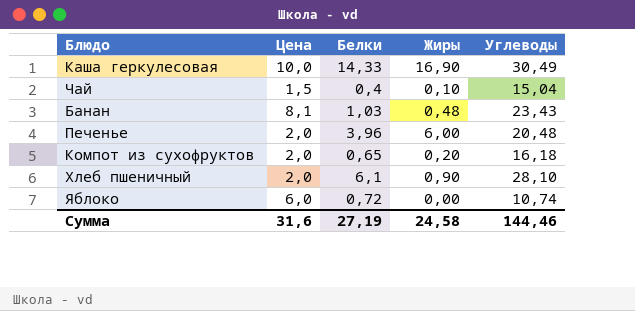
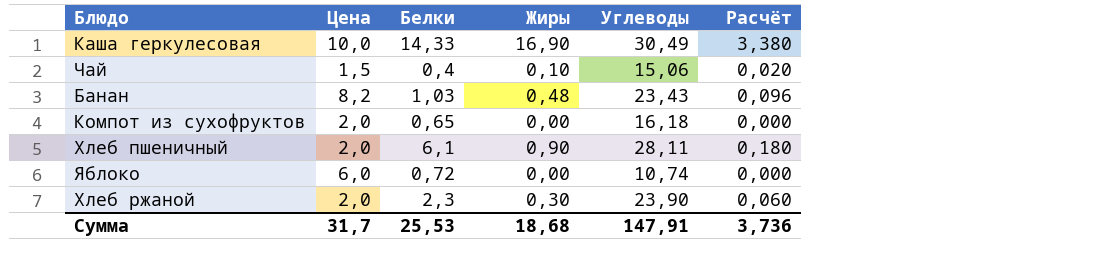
column Расчёт | formula: none -> [Жиры] * 0,2
row Печенье: 2,0 | 3,96 | 6,00 | 20,48 -> none
Чай | Углеводы: 15,04 -> 15,06
Банан | Цена: 8,1 -> 8,2
Компот из сухофруктов | Жиры: 0,20 -> 0,00
Хлеб пшеничный | Углеводы: 28,10 -> 28,11
row Хлеб ржаной: none -> 2,0 | 2,3 | 0,30 | 23,90 | 0,060
Сумма | Цена: 31,6 -> 31,7
Сумма | Белки: 27,19 -> 25,53
Сумма | Жиры: 24,58 -> 18,68
Сумма | Углеводы: 144,46 -> 147,91

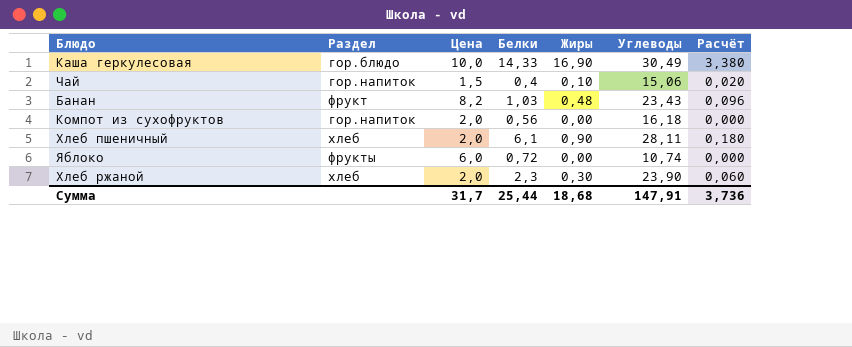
column Раздел | position: none -> 2
Компот из сухофруктов | Белки: 0,65 -> 0,56
Сумма | Белки: 25,53 -> 25,44

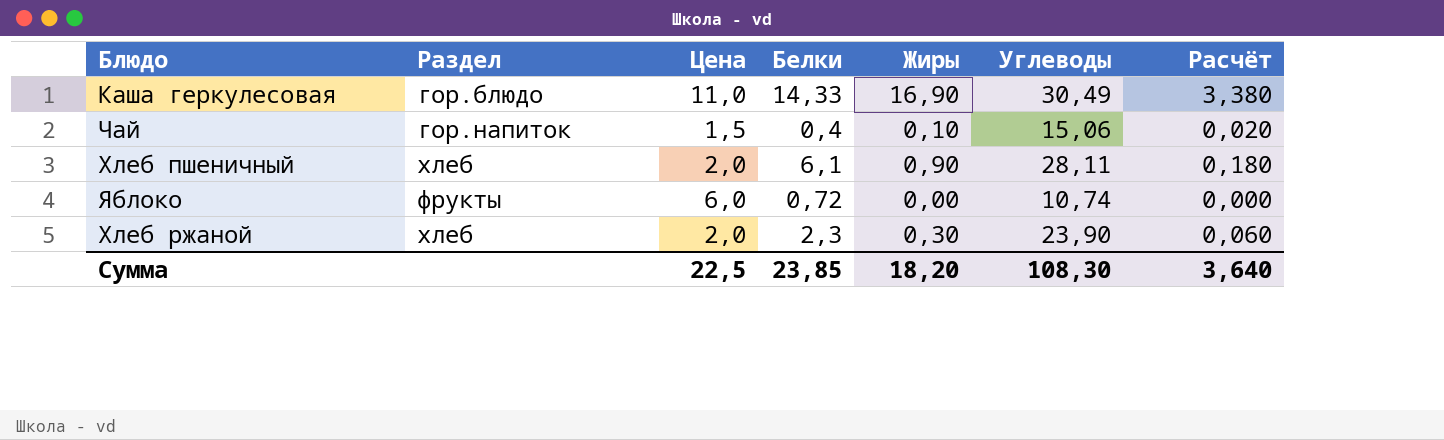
row Банан: фрукт | 8,2 | 1,03 | 0,48 | 23,43 | 0,096 -> none
row Компот из сухофруктов: гор.напиток | 2,0 | 0,56 | 0,00 | 16,18 | 0,000 -> none
Каша геркулесовая | Цена: 10,0 -> 11,0
Сумма | Цена: 31,7 -> 22,5
Сумма | Белки: 25,44 -> 23,85
Сумма | Жиры: 18,68 -> 18,20
Сумма | Углеводы: 147,91 -> 108,30
Сумма | Расчёт: 3,736 -> 3,640

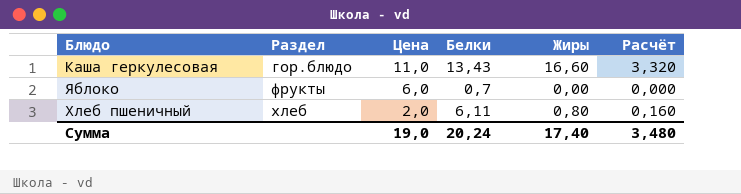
row order: none -> Раздел ascending
column Углеводы | position: 6 -> none
row Чай: гор.напиток | 1,5 | 0,4 | 0,10 | 15,06 | 0,020 -> none
row Хлеб ржаной: хлеб | 2,0 | 2,3 | 0,30 | 23,90 | 0,060 -> none
Каша геркулесовая | Белки: 14,33 -> 13,43
Каша геркулесовая | Жиры: 16,90 -> 16,60
Каша геркулесовая | Расчёт: 3,380 -> 3,320
Яблоко | Белки: 0,72 -> 0,7
Хлеб пшеничный | Белки: 6,1 -> 6,11
Хлеб пшеничный | Жиры: 0,90 -> 0,80
Хлеб пшеничный | Расчёт: 0,180 -> 0,160
Сумма | Цена: 22,5 -> 19,0
Сумма | Белки: 23,85 -> 20,24
Сумма | Жиры: 18,20 -> 17,40
Сумма | Расчёт: 3,640 -> 3,480

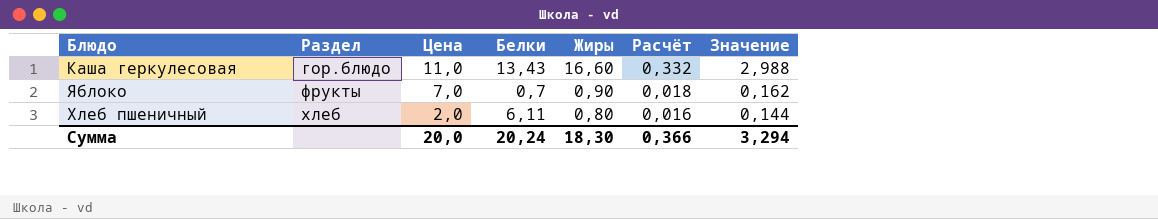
column Расчёт | formula: [Жиры] * 0,2 -> [Жиры] * 0,02
column Значение | formula: none -> [Жиры] * 0,18
Яблоко | Цена: 6,0 -> 7,0
Яблоко | Жиры: 0,00 -> 0,90
Сумма | Цена: 19,0 -> 20,0
Сумма | Жиры: 17,40 -> 18,30
Сумма | Расчёт: 3,480 -> 0,366

